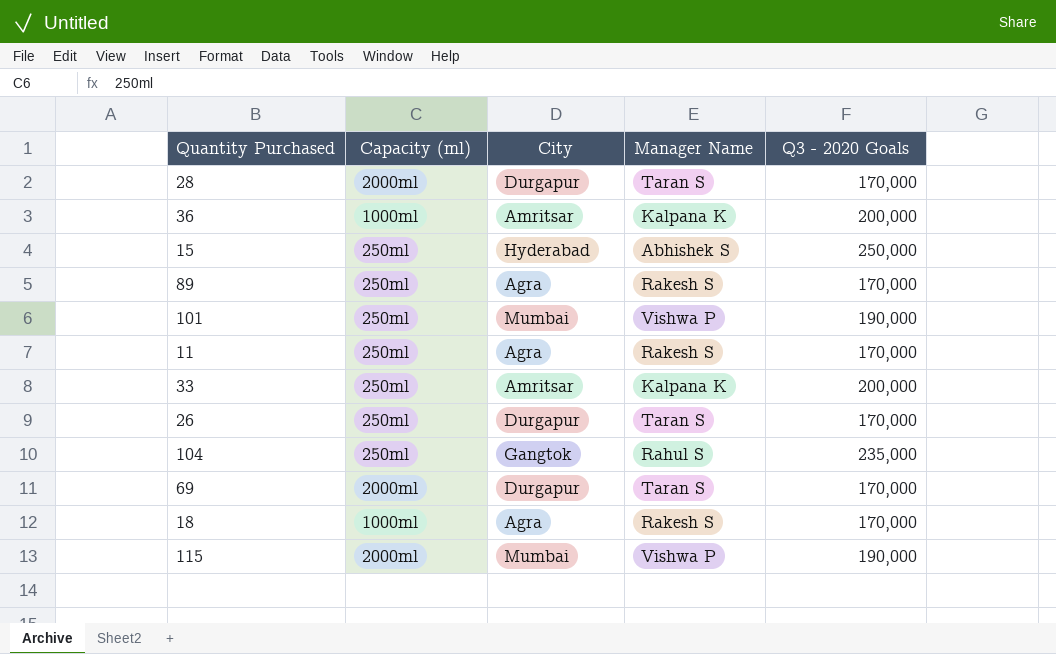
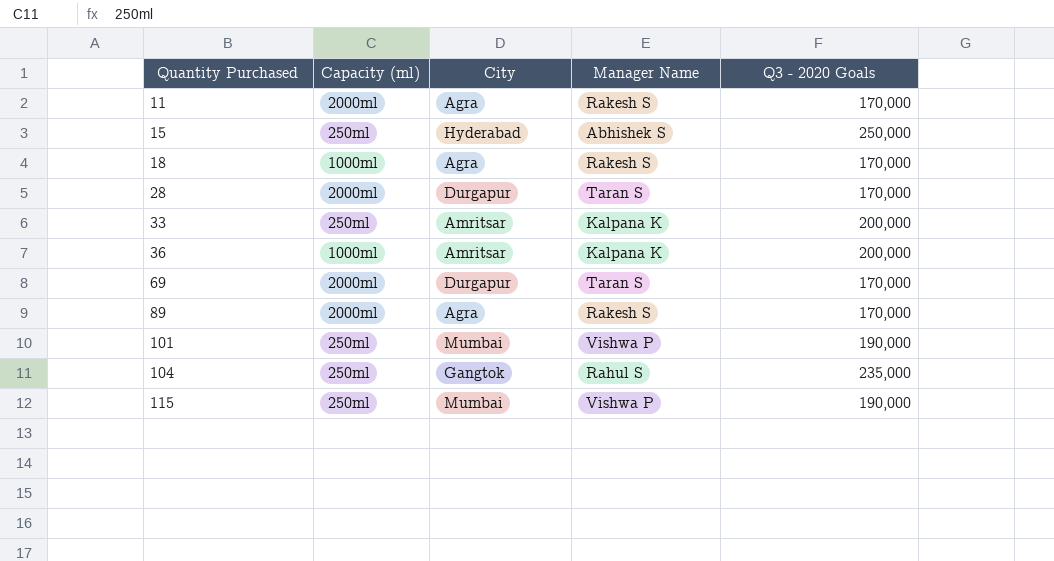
row order: none -> Quantity Purchased ascending
row 26: 250ml | Durgapur | Taran S | 170,000 -> none
11 | Capacity (ml): 250ml -> 2000ml
89 | Capacity (ml): 250ml -> 2000ml
115 | Capacity (ml): 2000ml -> 250ml

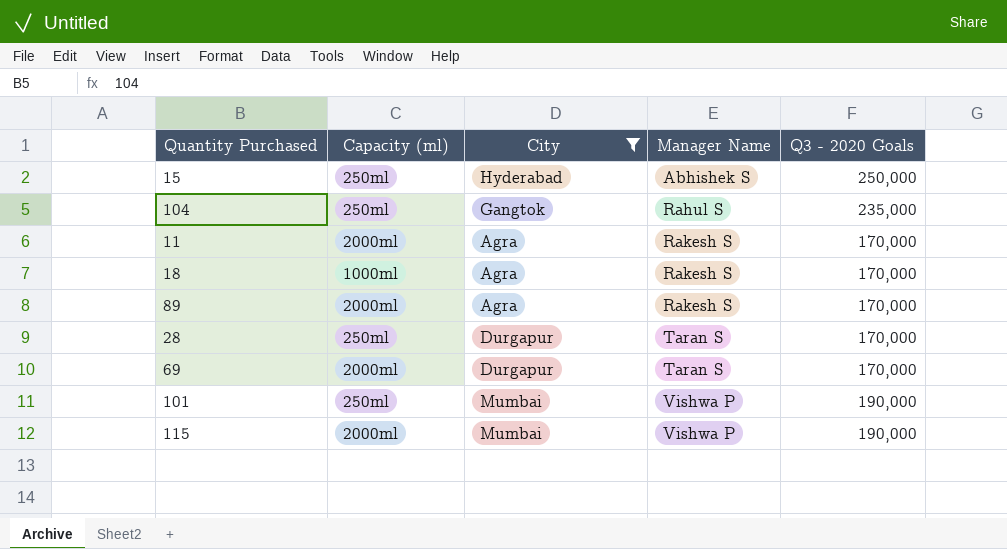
filter: none -> City != Amritsar
row order: Quantity Purchased ascending -> Manager Name ascending
28 | Capacity (ml): 2000ml -> 250ml
115 | Capacity (ml): 250ml -> 2000ml

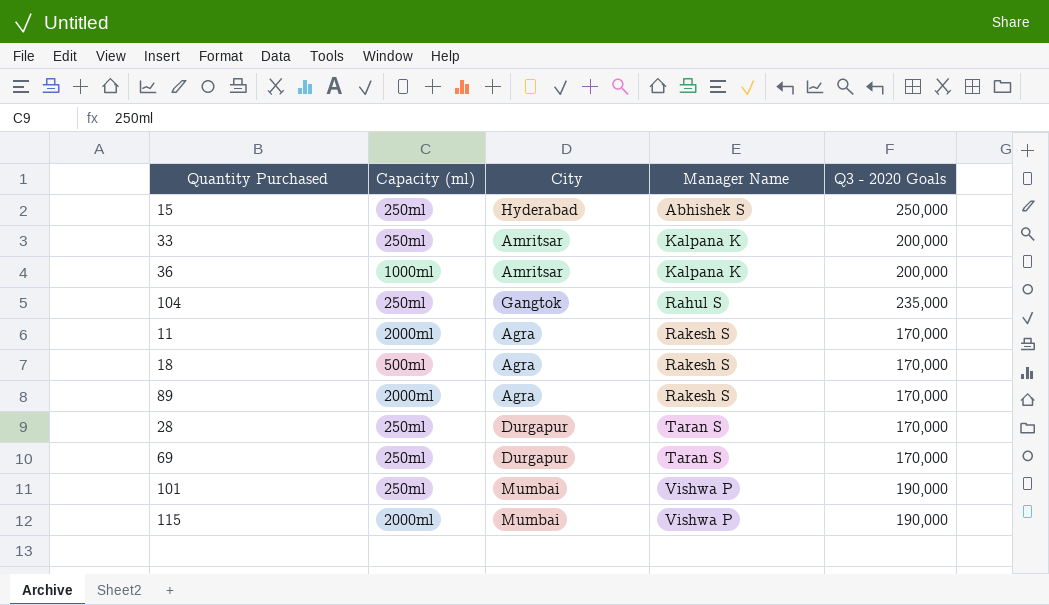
filter: City != Amritsar -> none
18 | Capacity (ml): 1000ml -> 500ml
69 | Capacity (ml): 2000ml -> 250ml

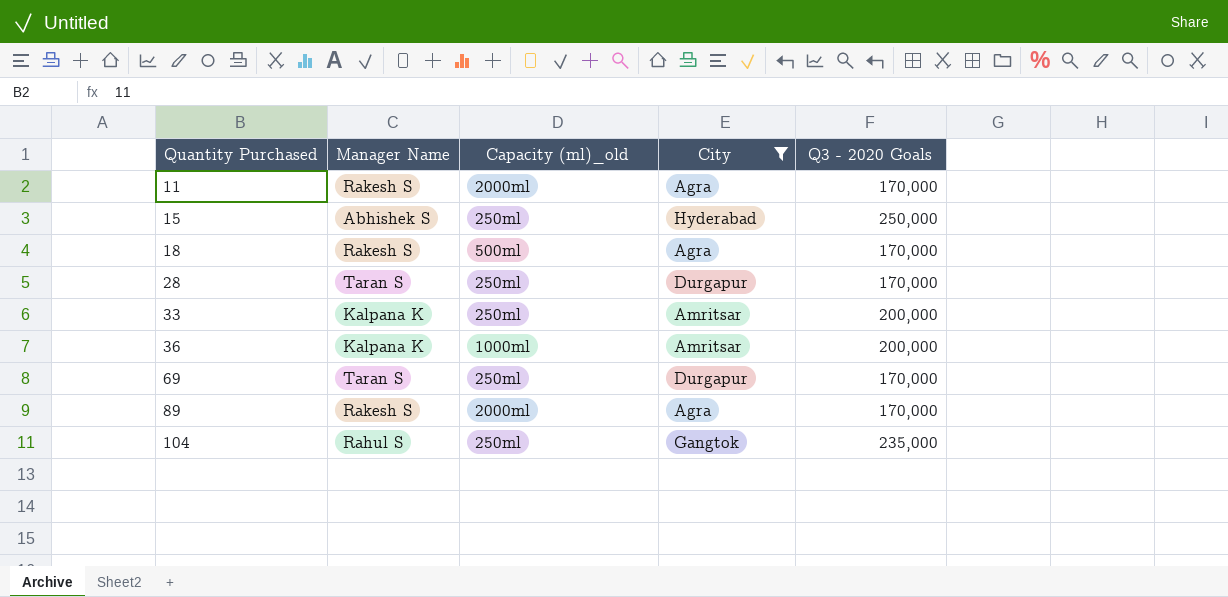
filter: none -> City != Mumbai
row order: Manager Name ascending -> Quantity Purchased ascending
column Manager Name | position: 4 -> 2
column name: Capacity (ml) -> Capacity (ml)_old

